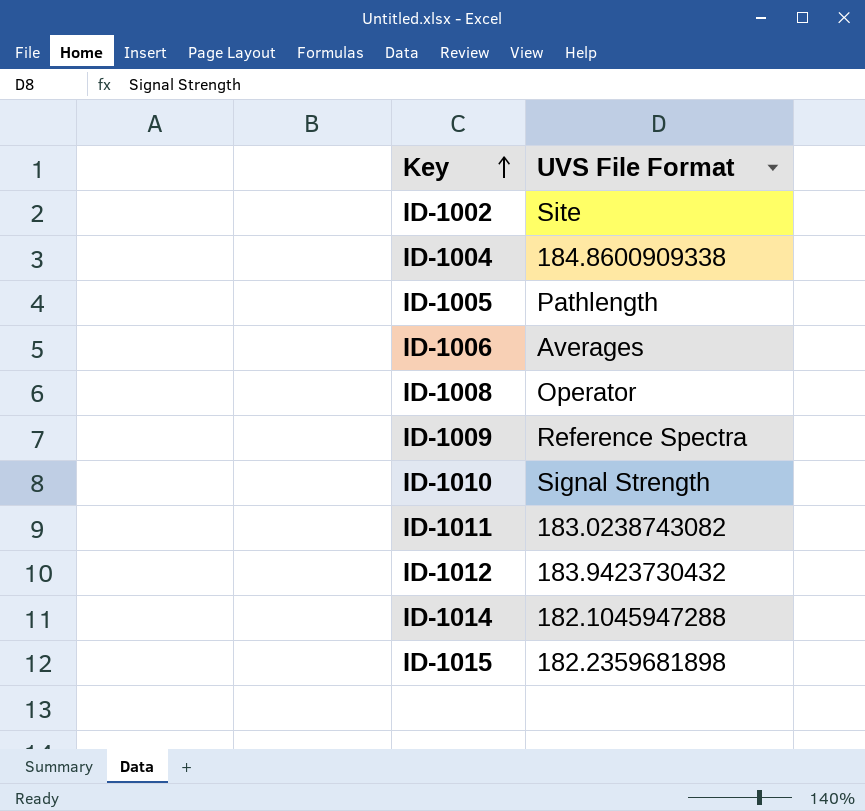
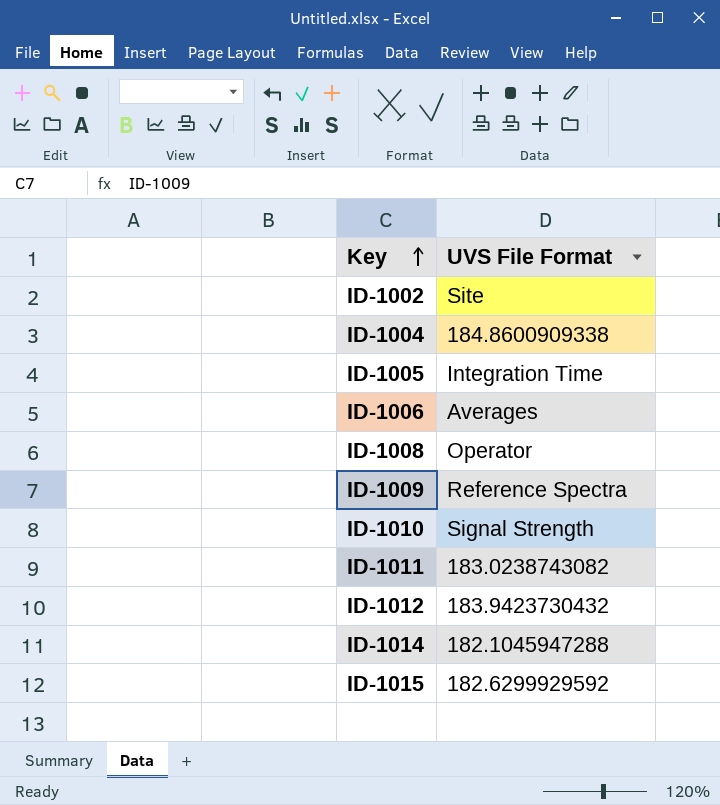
ID-1005 | UVS File Format: Pathlength -> Integration Time
ID-1015 | UVS File Format: 182.2359681898 -> 182.6299929592

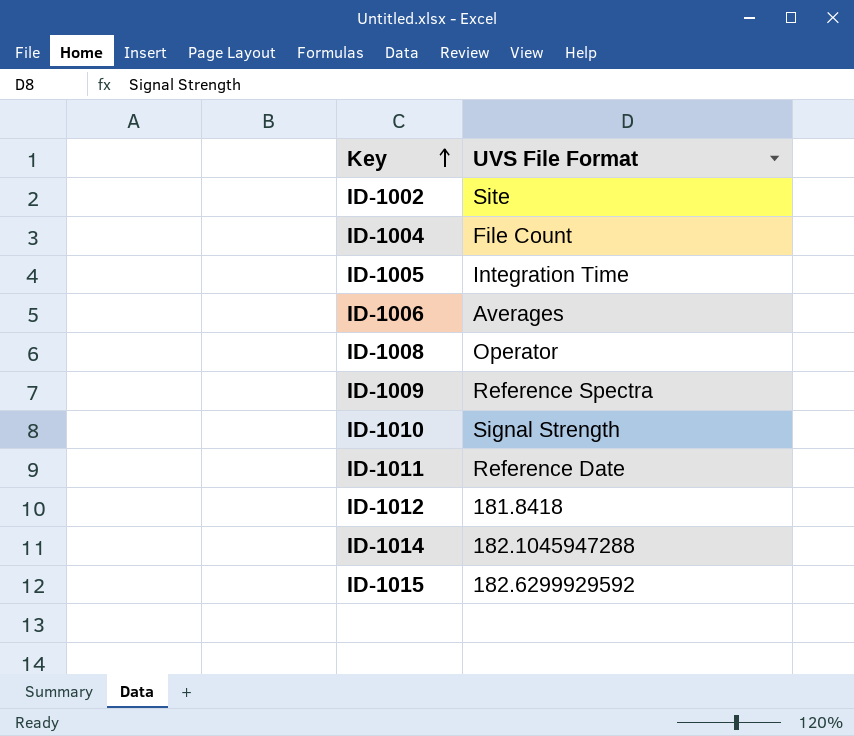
ID-1004 | UVS File Format: 184.8600909338 -> File Count
ID-1011 | UVS File Format: 183.0238743082 -> Reference Date
ID-1012 | UVS File Format: 183.9423730432 -> 181.8418

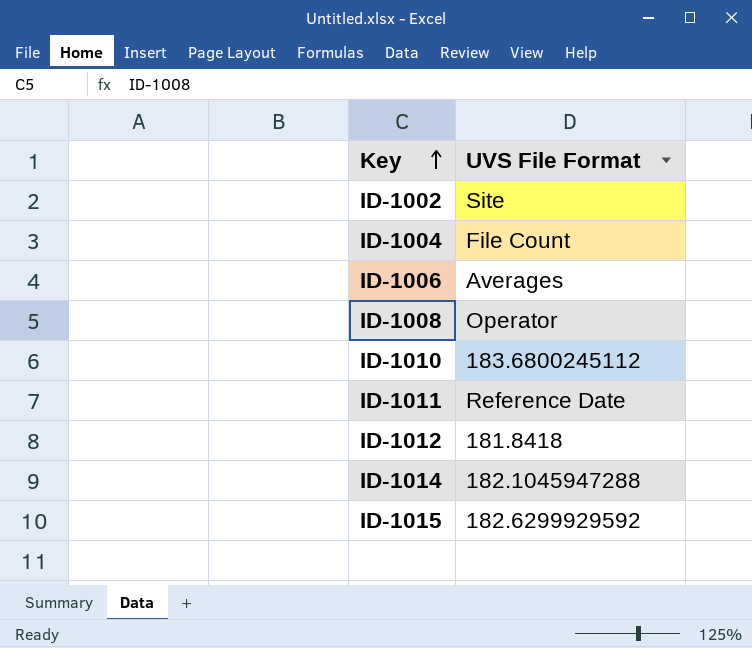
row ID-1005: Integration Time -> none
row ID-1009: Reference Spectra -> none
ID-1010 | UVS File Format: Signal Strength -> 183.6800245112

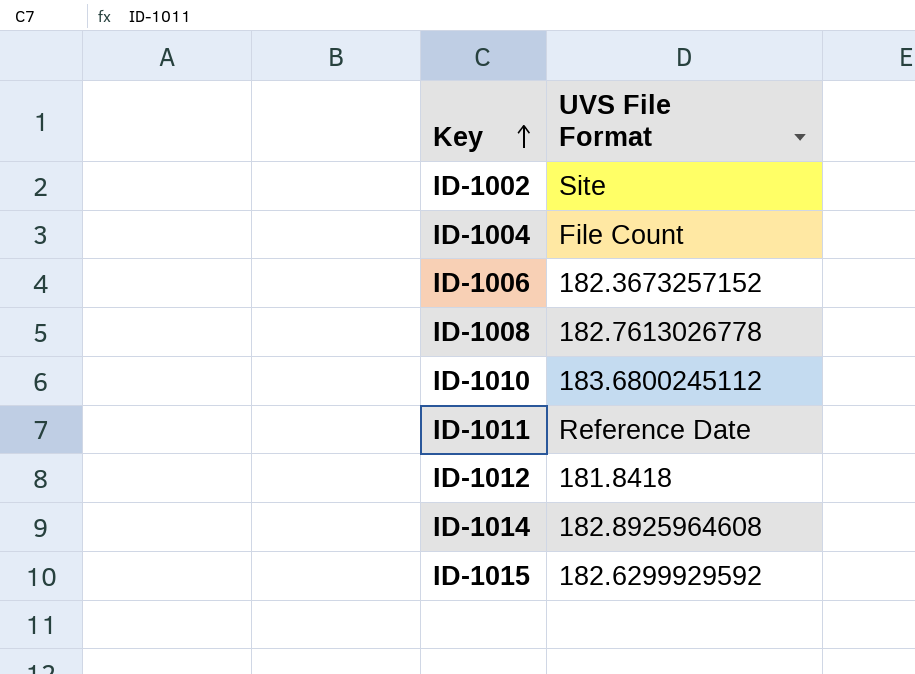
ID-1006 | UVS File Format: Averages -> 182.3673257152
ID-1008 | UVS File Format: Operator -> 182.7613026778
ID-1014 | UVS File Format: 182.1045947288 -> 182.8925964608

